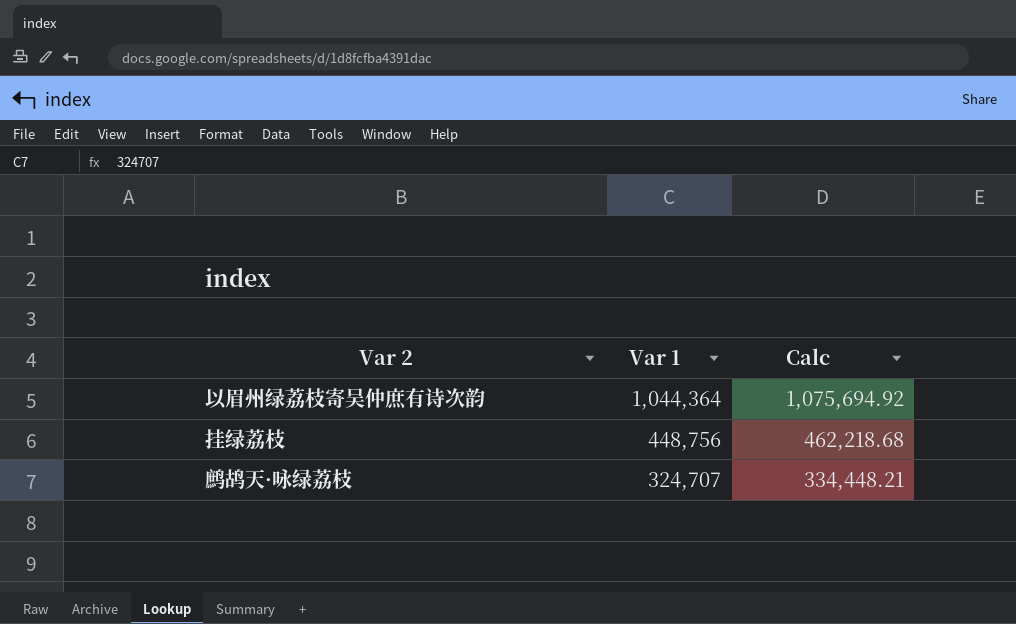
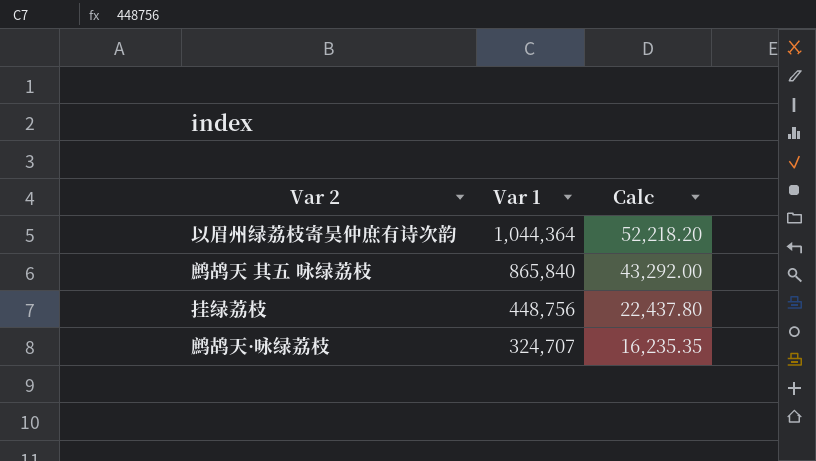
column Calc | formula: [Var 1] * 1.03 -> [Var 1] * 0.05
row 鹧鸪天 其五 咏绿荔枝: none -> 865,840 | 43,292.00

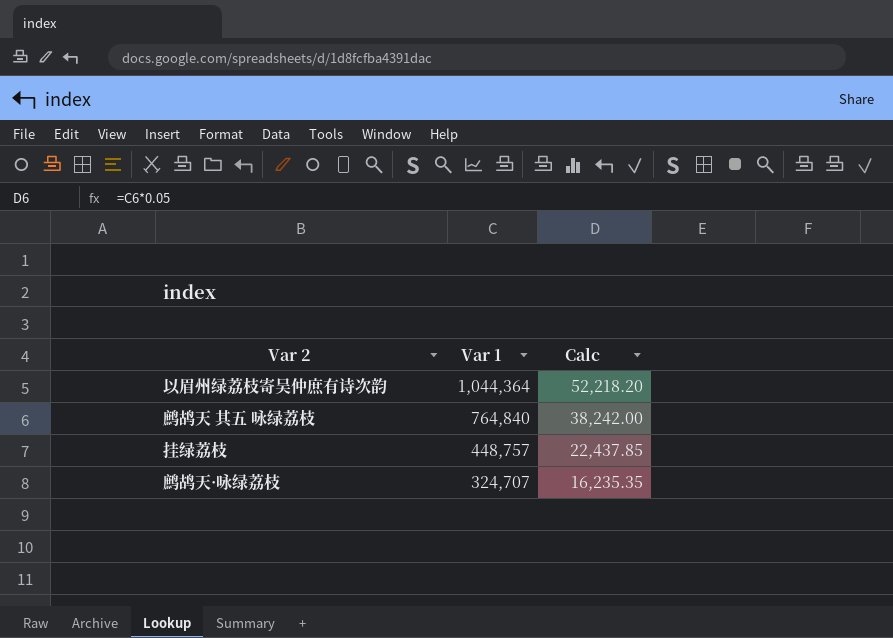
鹧鸪天 其五 咏绿荔枝 | Var 1: 865,840 -> 764,840
鹧鸪天 其五 咏绿荔枝 | Calc: 43,292.00 -> 38,242.00
挂绿荔枝 | Var 1: 448,756 -> 448,757
挂绿荔枝 | Calc: 22,437.80 -> 22,437.85

